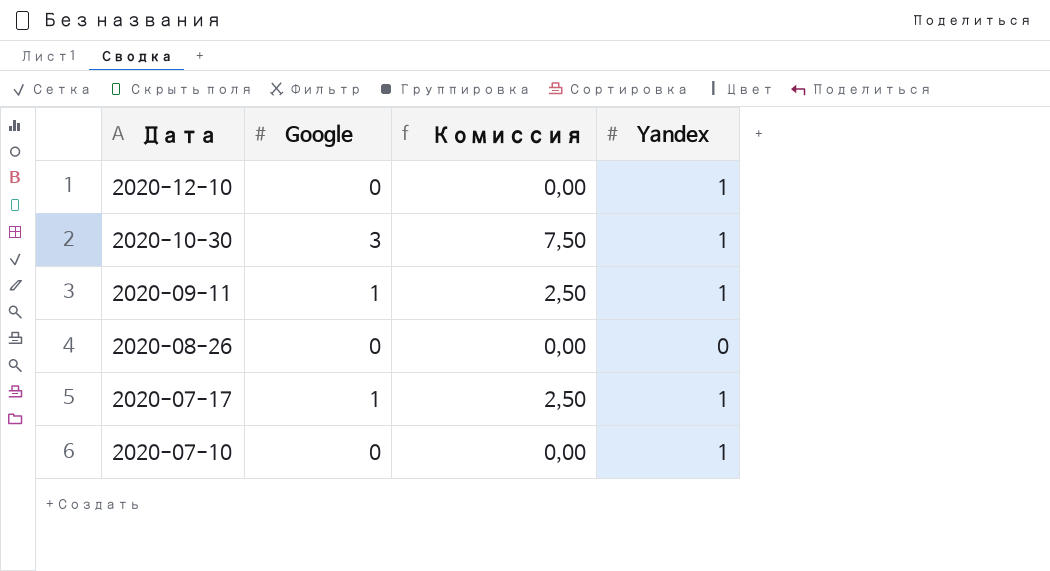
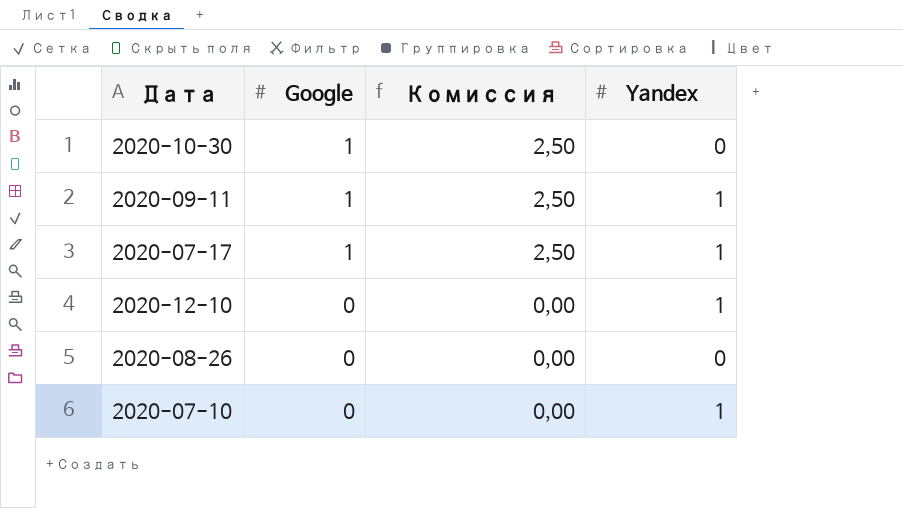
row order: Дата descending -> Google descending
2020-10-30 | Google: 3 -> 1
2020-10-30 | Комиссия: 7,50 -> 2,50
2020-10-30 | Yandex: 1 -> 0

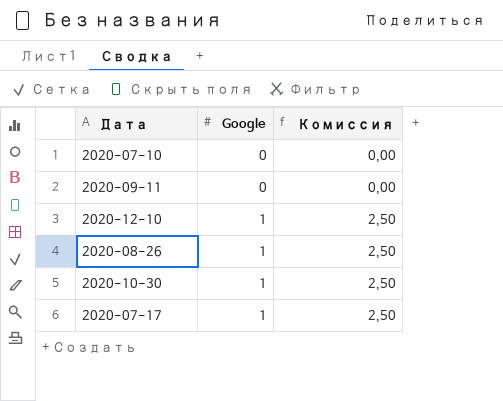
row order: Google descending -> Google ascending
column Yandex | position: 4 -> none
2020-09-11 | Google: 1 -> 0
2020-09-11 | Комиссия: 2,50 -> 0,00
2020-12-10 | Google: 0 -> 1
2020-12-10 | Комиссия: 0,00 -> 2,50
2020-08-26 | Google: 0 -> 1
2020-08-26 | Комиссия: 0,00 -> 2,50

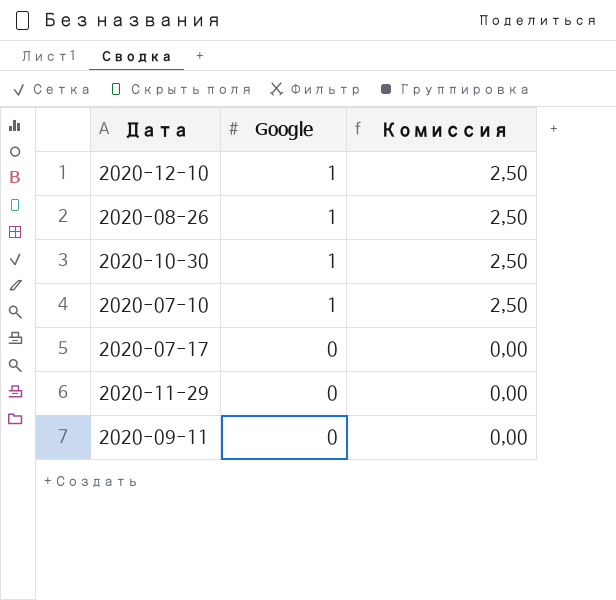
row order: Google ascending -> Google descending
2020-07-10 | Google: 0 -> 1
2020-07-10 | Комиссия: 0,00 -> 2,50
2020-07-17 | Google: 1 -> 0
2020-07-17 | Комиссия: 2,50 -> 0,00
row 2020-11-29: none -> 0 | 0,00

